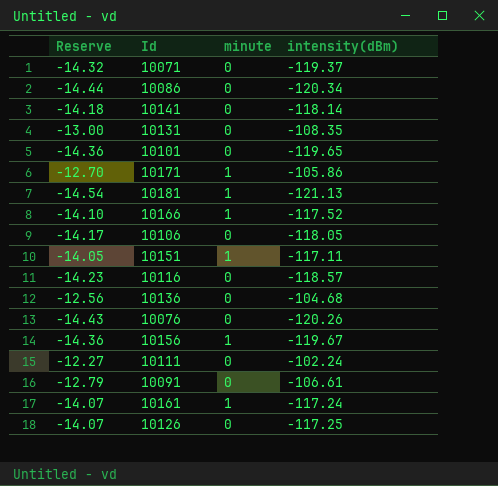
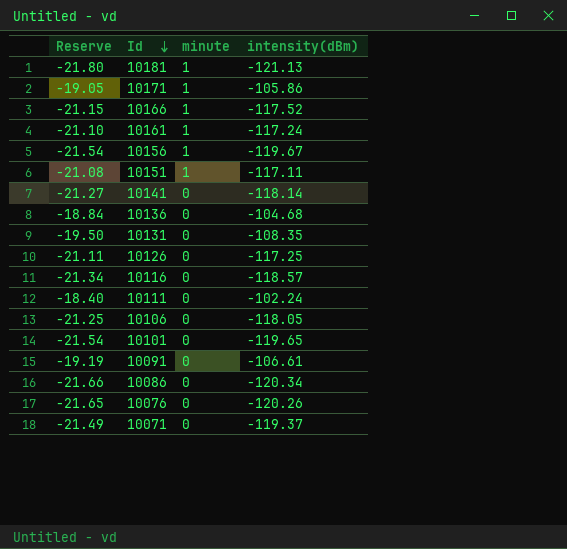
row order: none -> Id descending
column Reserve | formula: [intensity(dBm)] * 0.12 -> [intensity(dBm)] * 0.18

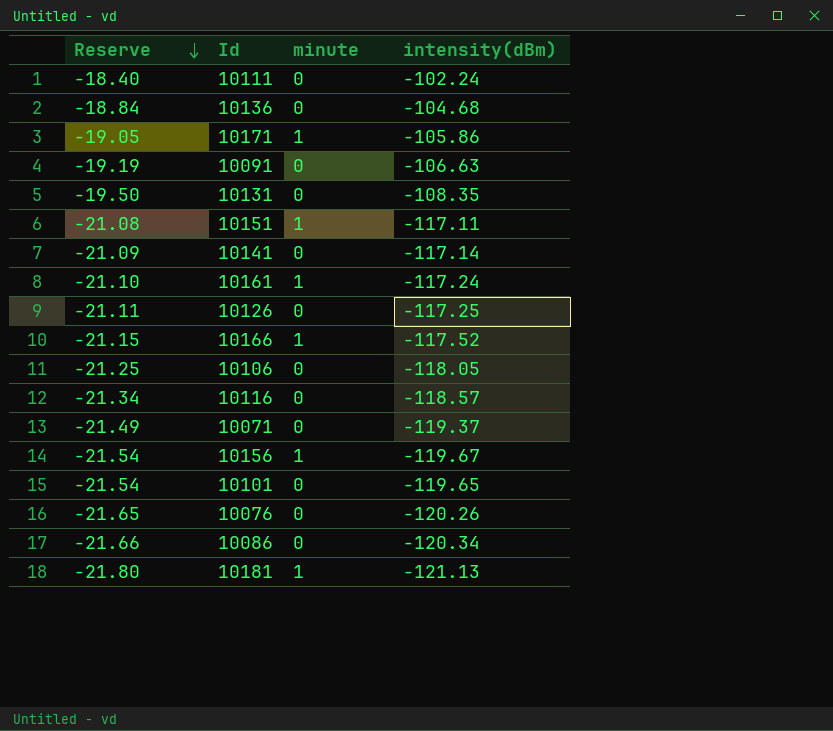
row order: Id descending -> Reserve descending
10091 | intensity(dBm): -106.61 -> -106.63
10141 | Reserve: -21.27 -> -21.09
10141 | intensity(dBm): -118.14 -> -117.14

